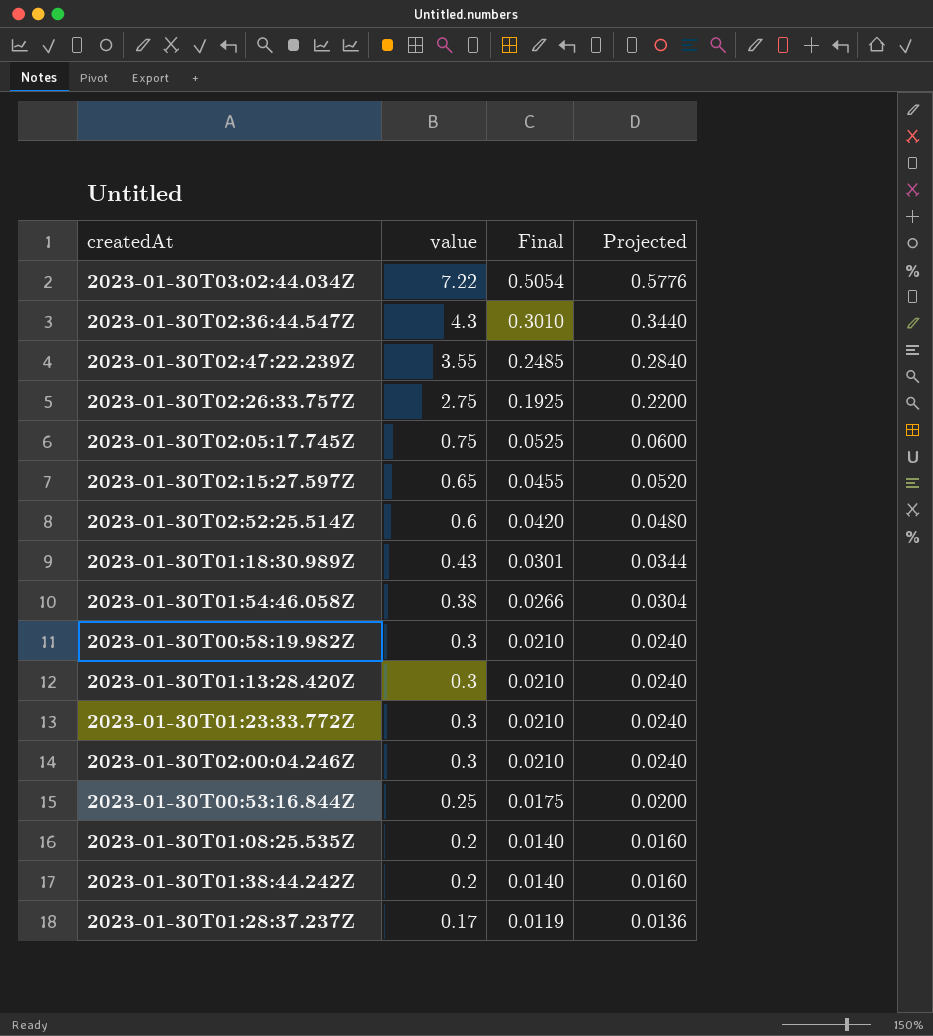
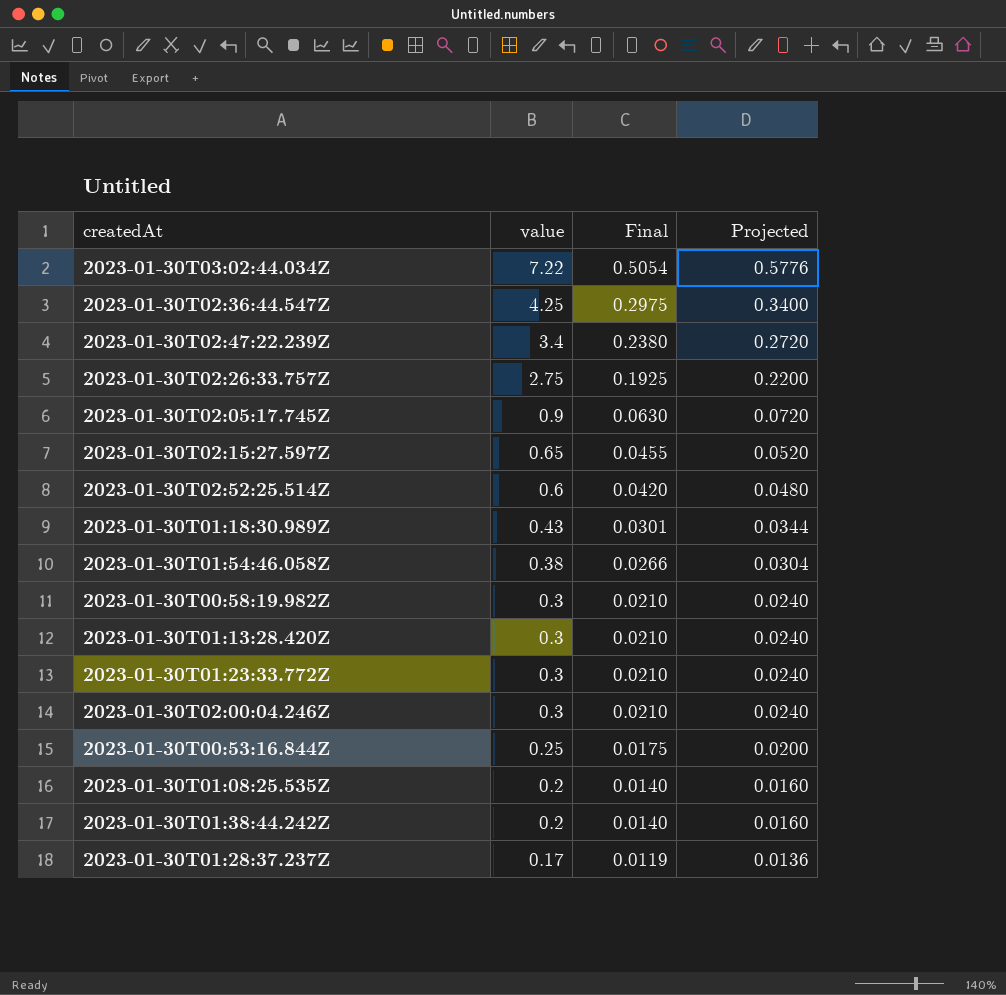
2023-01-30T02:36:44.547Z | value: 4.3 -> 4.25
2023-01-30T02:36:44.547Z | Final: 0.3010 -> 0.2975
2023-01-30T02:36:44.547Z | Projected: 0.3440 -> 0.3400
2023-01-30T02:47:22.239Z | value: 3.55 -> 3.4
2023-01-30T02:47:22.239Z | Final: 0.2485 -> 0.2380
2023-01-30T02:47:22.239Z | Projected: 0.2840 -> 0.2720
2023-01-30T02:05:17.745Z | value: 0.75 -> 0.9
2023-01-30T02:05:17.745Z | Final: 0.0525 -> 0.0630
2023-01-30T02:05:17.745Z | Projected: 0.0600 -> 0.0720

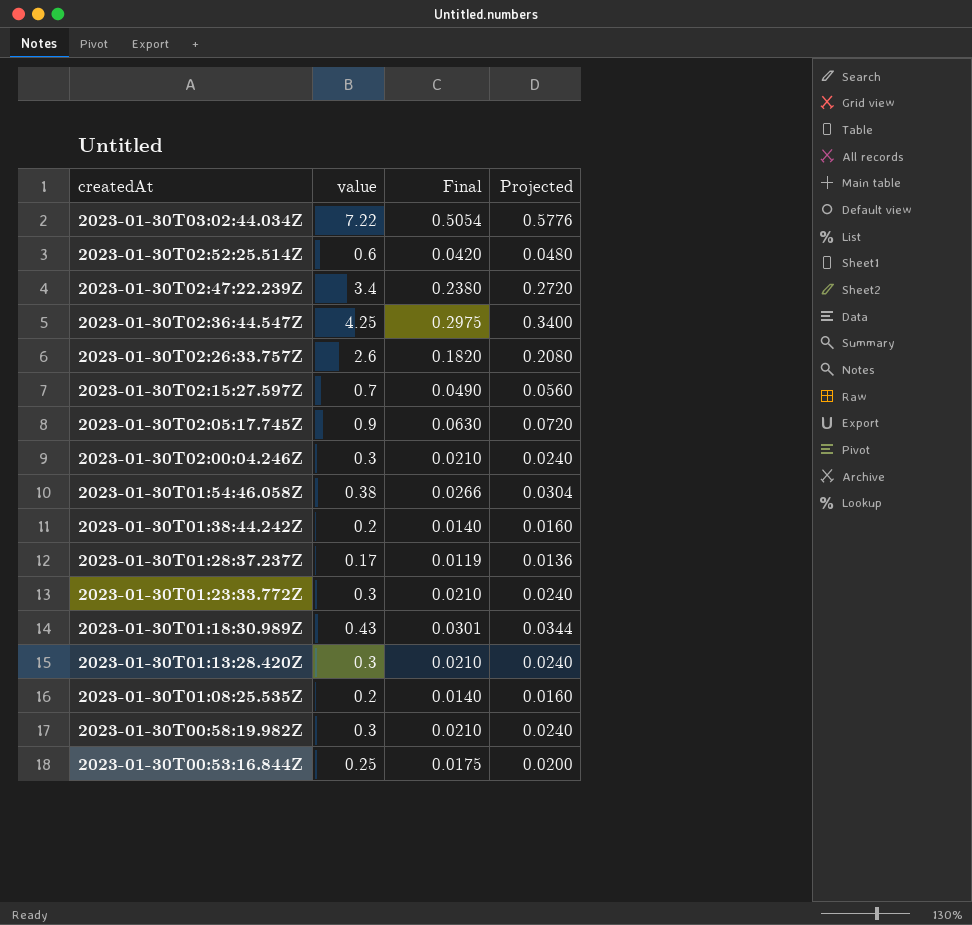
row order: value descending -> createdAt descending
2023-01-30T02:26:33.757Z | value: 2.75 -> 2.6
2023-01-30T02:26:33.757Z | Final: 0.1925 -> 0.1820
2023-01-30T02:26:33.757Z | Projected: 0.2200 -> 0.2080
2023-01-30T02:15:27.597Z | value: 0.65 -> 0.7
2023-01-30T02:15:27.597Z | Final: 0.0455 -> 0.0490
2023-01-30T02:15:27.597Z | Projected: 0.0520 -> 0.0560

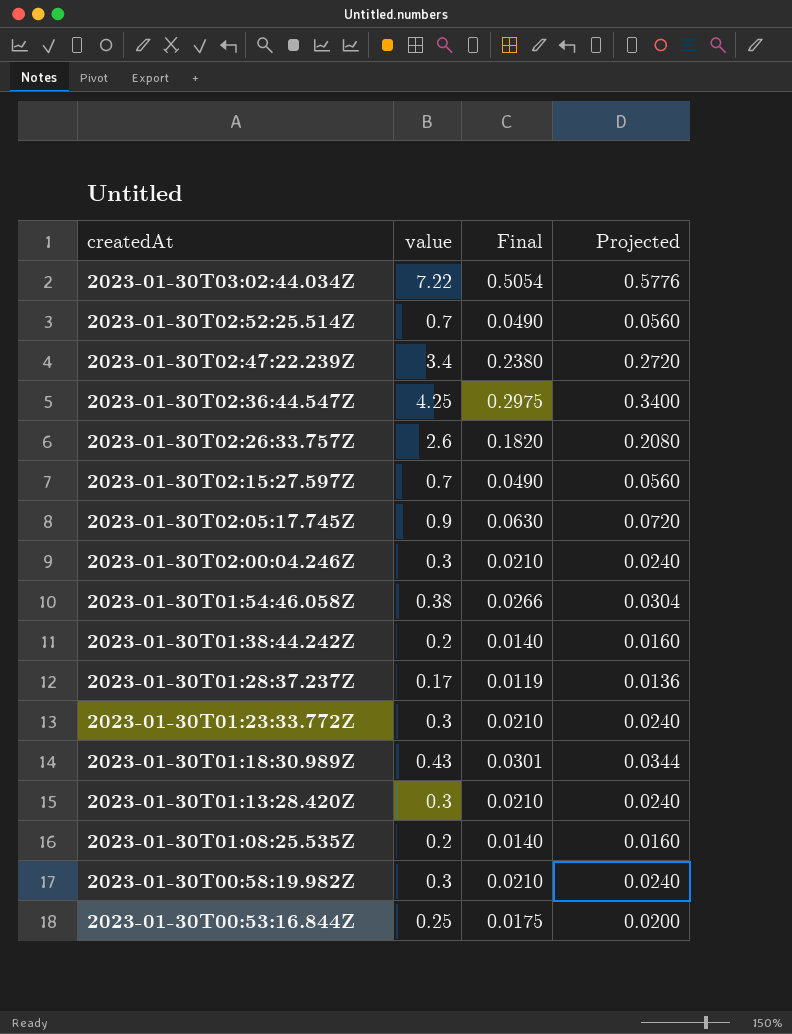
2023-01-30T02:52:25.514Z | value: 0.6 -> 0.7
2023-01-30T02:52:25.514Z | Final: 0.0420 -> 0.0490
2023-01-30T02:52:25.514Z | Projected: 0.0480 -> 0.0560

